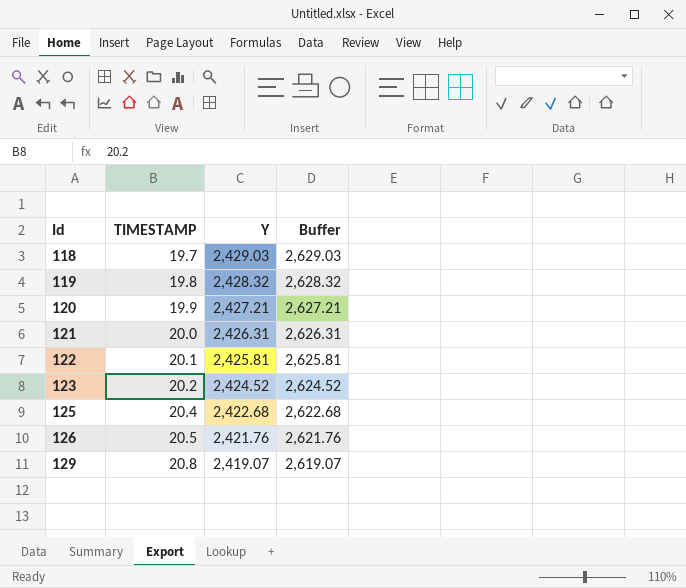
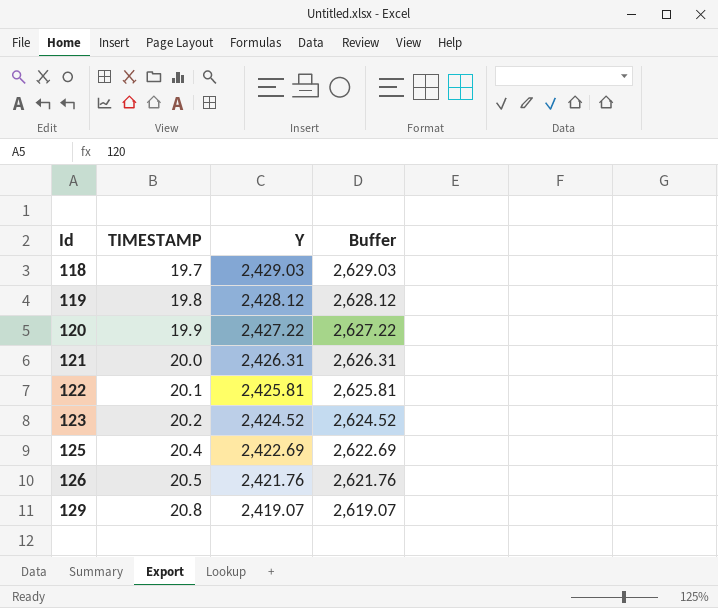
119 | Y: 2,428.32 -> 2,428.12
119 | Buffer: 2,628.32 -> 2,628.12
120 | Y: 2,427.21 -> 2,427.22
120 | Buffer: 2,627.21 -> 2,627.22
125 | Y: 2,422.68 -> 2,422.69
125 | Buffer: 2,622.68 -> 2,622.69

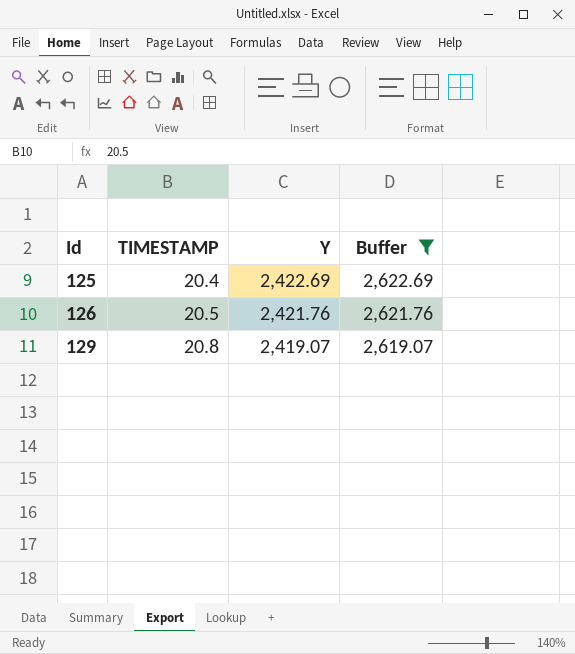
filter: none -> Buffer <= 2,622.69

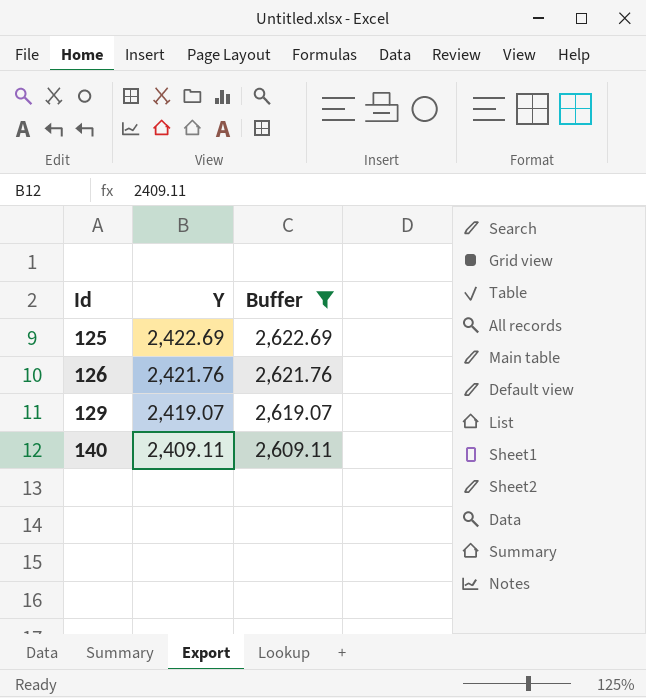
column TIMESTAMP | position: 2 -> none
row 140: none -> 2,409.11 | 2,609.11

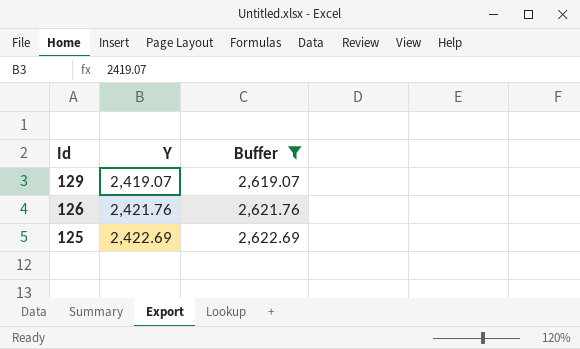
row order: Id ascending -> Id descending
row 140: 2,409.11 | 2,609.11 -> none

